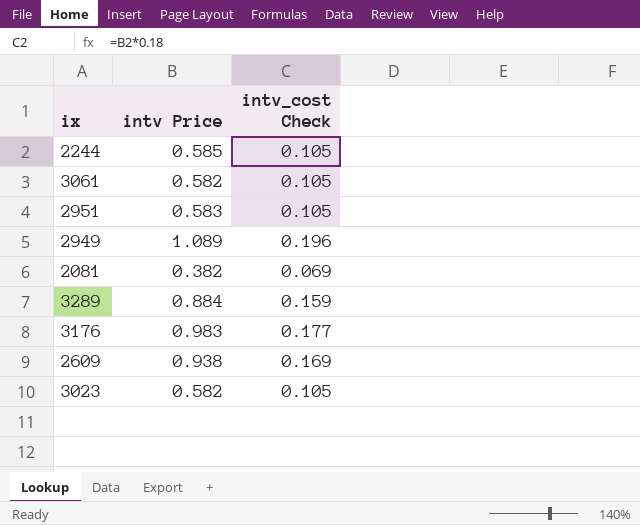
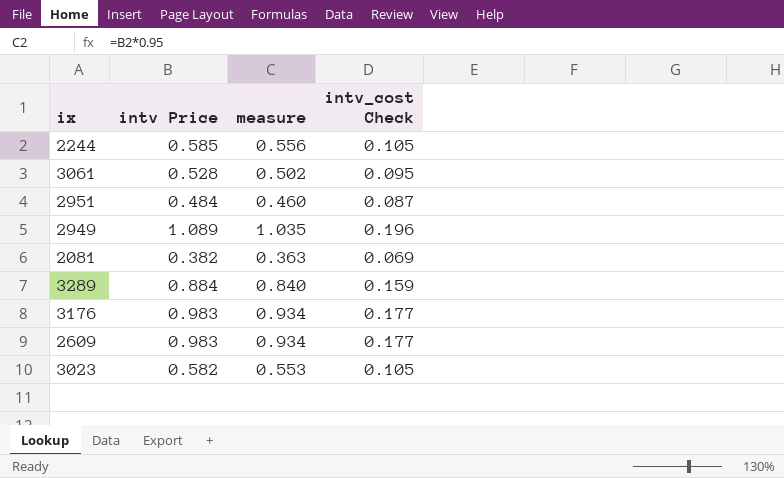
column measure | formula: none -> [intv Price] * 0.95
3061 | intv Price: 0.582 -> 0.528
3061 | intv_cost Check: 0.105 -> 0.095
2951 | intv Price: 0.583 -> 0.484
2951 | intv_cost Check: 0.105 -> 0.087
2609 | intv Price: 0.938 -> 0.983
2609 | intv_cost Check: 0.169 -> 0.177

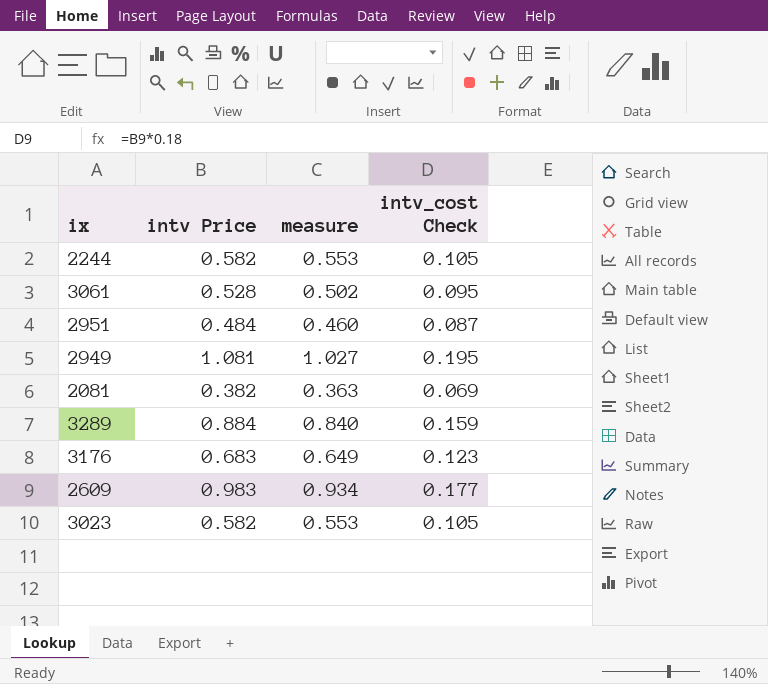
2244 | intv Price: 0.585 -> 0.582
2244 | measure: 0.556 -> 0.553
2949 | intv Price: 1.089 -> 1.081
2949 | measure: 1.035 -> 1.027
2949 | intv_cost Check: 0.196 -> 0.195
3176 | intv Price: 0.983 -> 0.683
3176 | measure: 0.934 -> 0.649
3176 | intv_cost Check: 0.177 -> 0.123

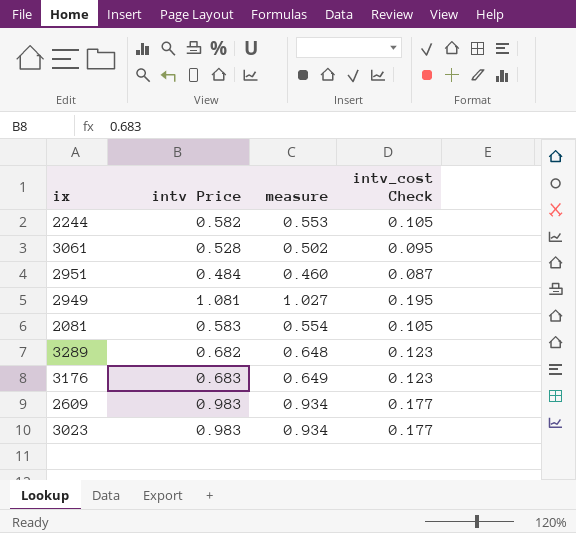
2081 | intv Price: 0.382 -> 0.583
2081 | measure: 0.363 -> 0.554
2081 | intv_cost Check: 0.069 -> 0.105
3289 | intv Price: 0.884 -> 0.682
3289 | measure: 0.840 -> 0.648
3289 | intv_cost Check: 0.159 -> 0.123
3023 | intv Price: 0.582 -> 0.983
3023 | measure: 0.553 -> 0.934
3023 | intv_cost Check: 0.105 -> 0.177

